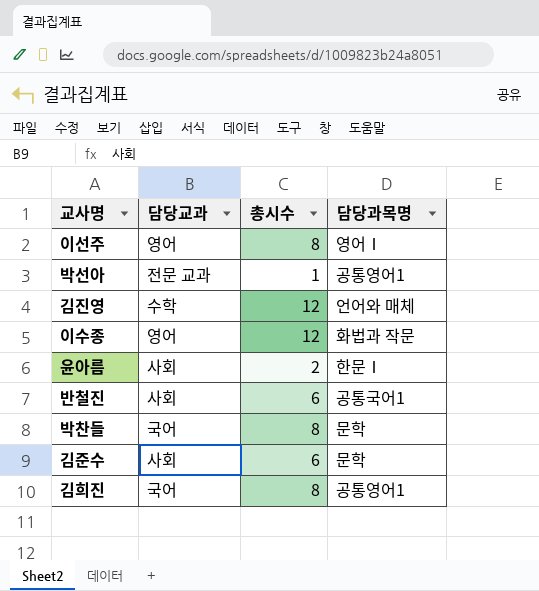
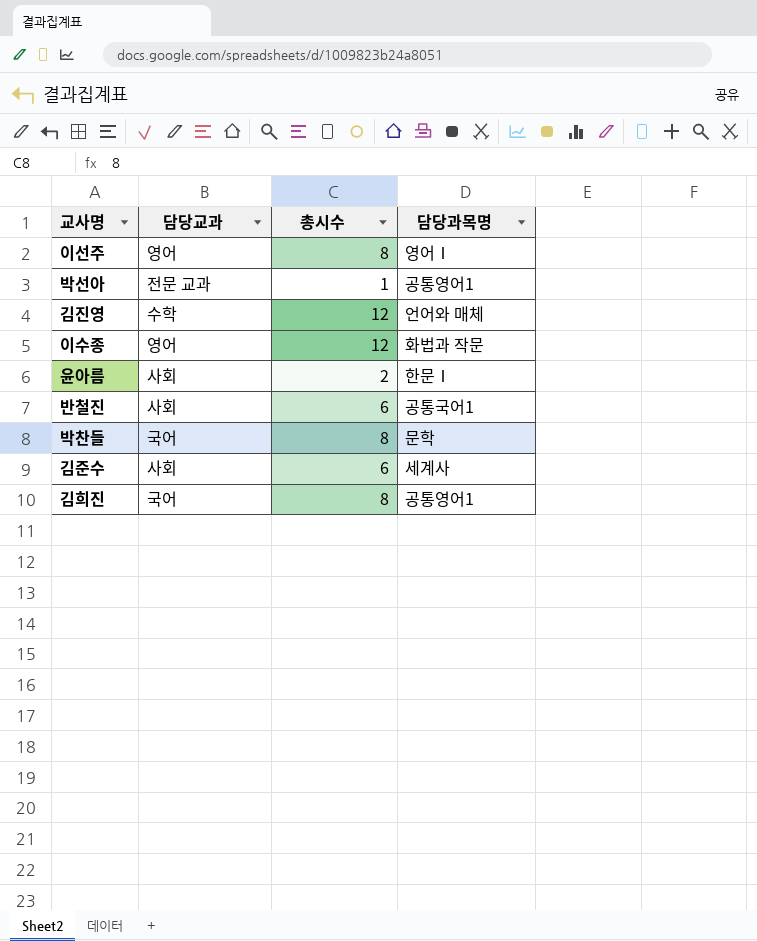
김준수 | 담당과목명: 문학 -> 세계사

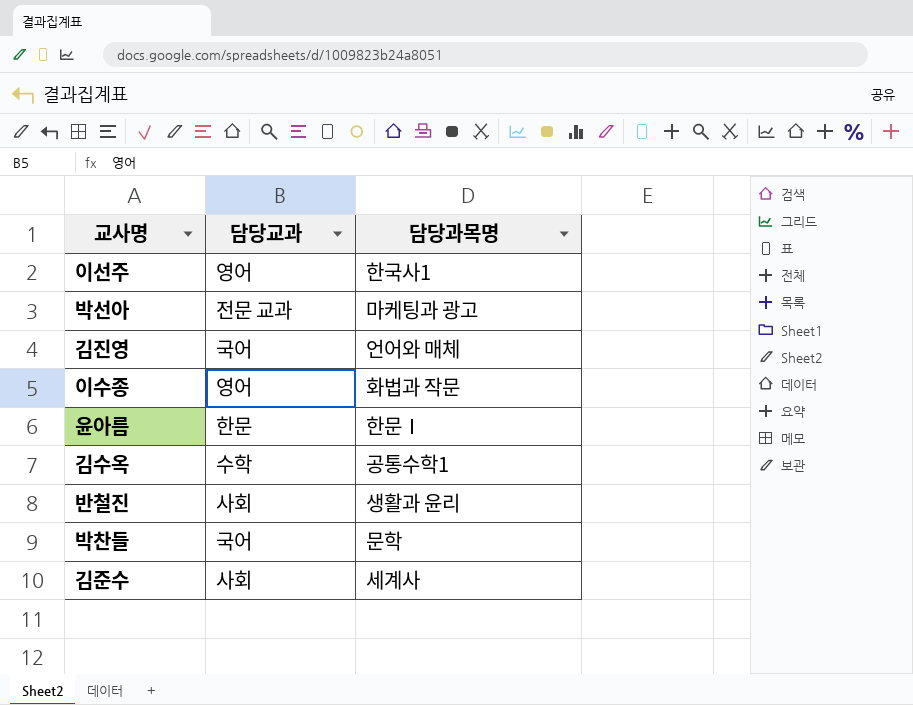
column 총시수 | position: 3 -> none
row 김희진: 국어 | 8 | 공통영어1 -> none
이선주 | 담당과목명: 영어Ⅰ -> 한국사1
박선아 | 담당과목명: 공통영어1 -> 마케팅과 광고
김진영 | 담당교과: 수학 -> 국어
윤아름 | 담당교과: 사회 -> 한문
row 김수옥: none -> 수학 | 공통수학1
반철진 | 담당과목명: 공통국어1 -> 생활과 윤리

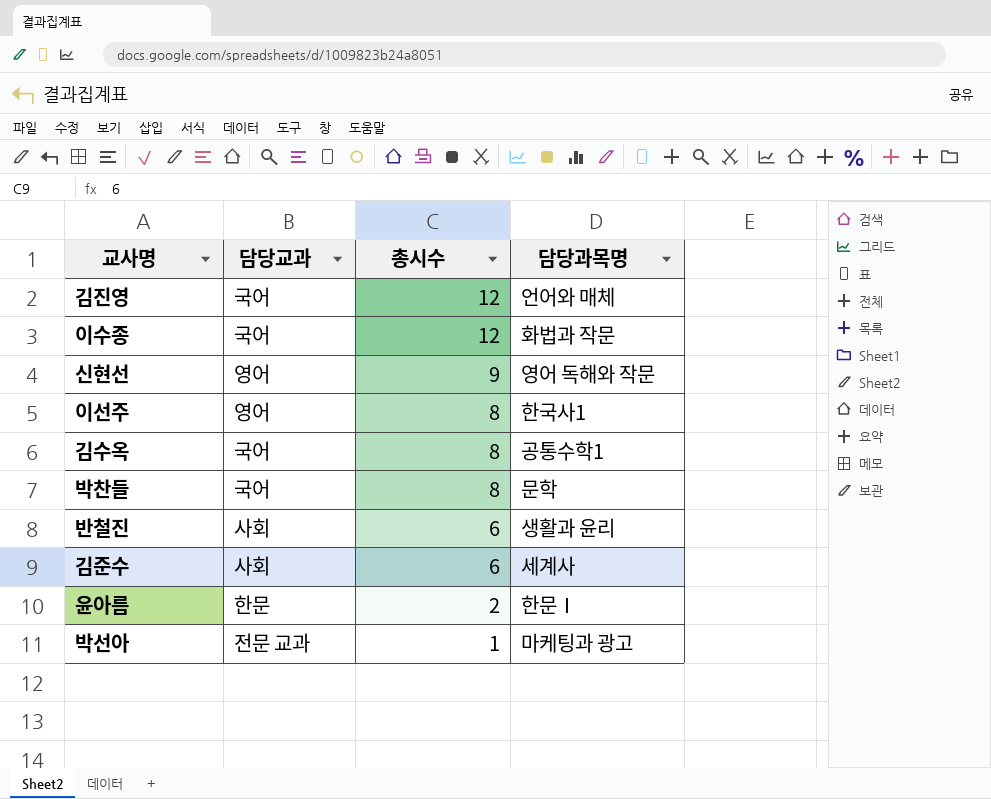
row order: none -> 총시수 descending
column 총시수 | position: none -> 3
이수종 | 담당교과: 영어 -> 국어
row 신현선: none -> 영어 | 9 | 영어 독해와 작문
김수옥 | 담당교과: 수학 -> 국어

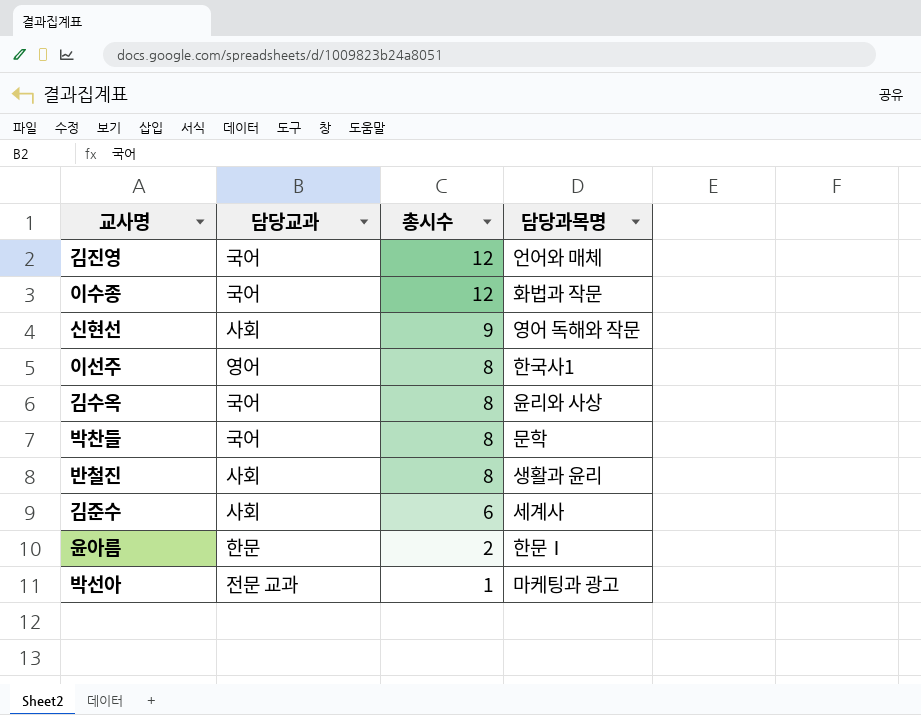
신현선 | 담당교과: 영어 -> 사회
김수옥 | 담당과목명: 공통수학1 -> 윤리와 사상
반철진 | 총시수: 6 -> 8

